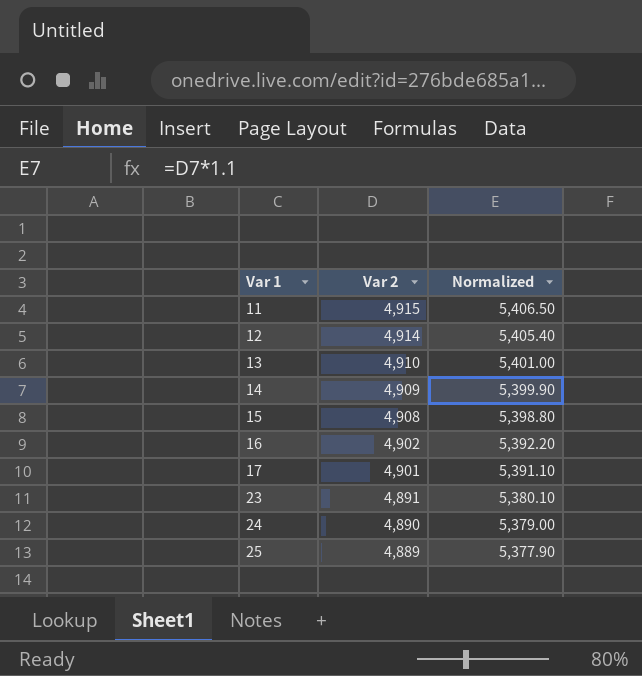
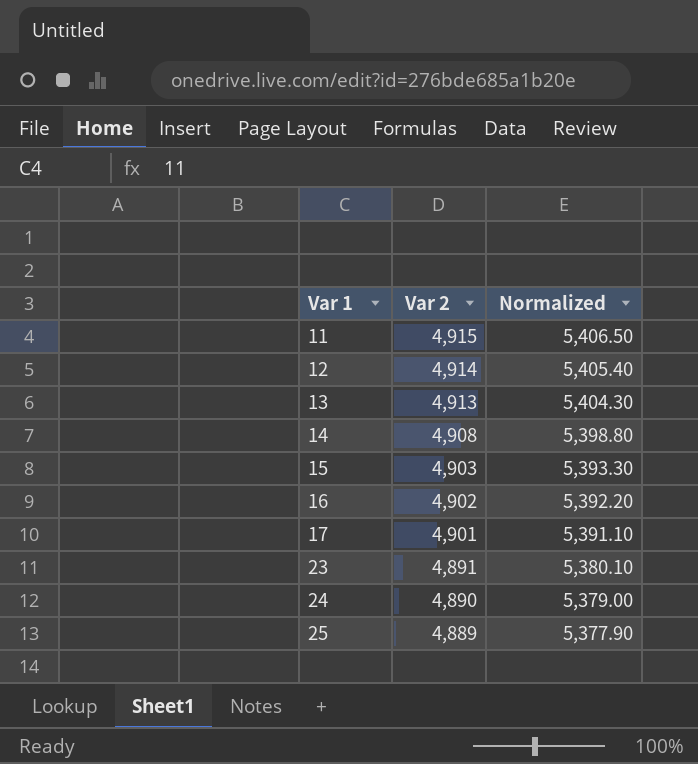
13 | Var 2: 4,910 -> 4,913
13 | Normalized: 5,401.00 -> 5,404.30
14 | Var 2: 4,909 -> 4,908
14 | Normalized: 5,399.90 -> 5,398.80
15 | Var 2: 4,908 -> 4,903
15 | Normalized: 5,398.80 -> 5,393.30

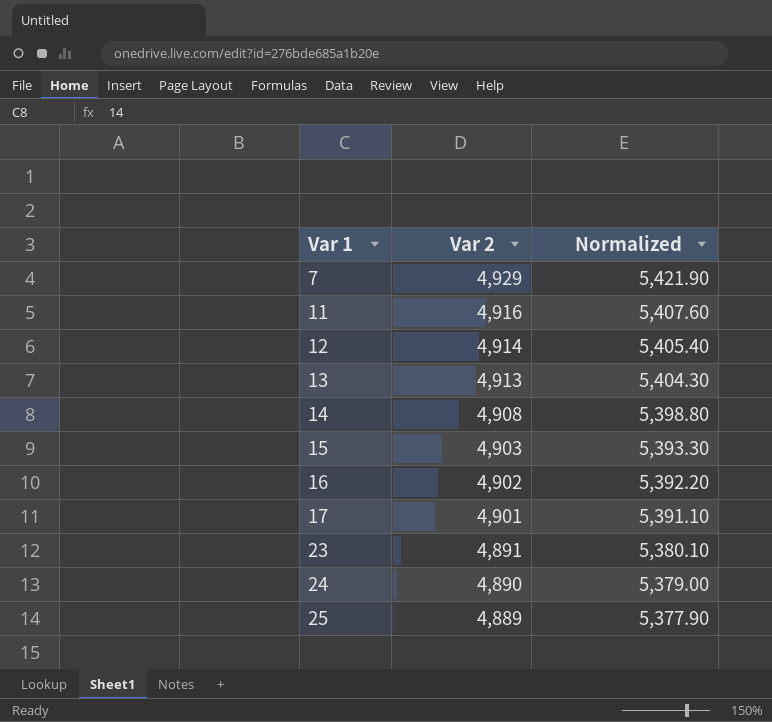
row 7: none -> 4,929 | 5,421.90
11 | Var 2: 4,915 -> 4,916
11 | Normalized: 5,406.50 -> 5,407.60

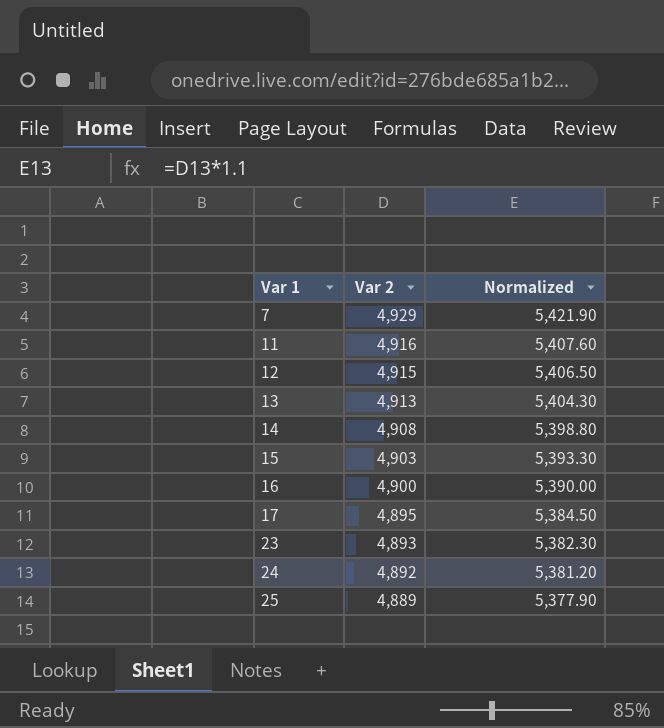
12 | Var 2: 4,914 -> 4,915
12 | Normalized: 5,405.40 -> 5,406.50
16 | Var 2: 4,902 -> 4,900
16 | Normalized: 5,392.20 -> 5,390.00
17 | Var 2: 4,901 -> 4,895
17 | Normalized: 5,391.10 -> 5,384.50
23 | Var 2: 4,891 -> 4,893
23 | Normalized: 5,380.10 -> 5,382.30
24 | Var 2: 4,890 -> 4,892
24 | Normalized: 5,379.00 -> 5,381.20

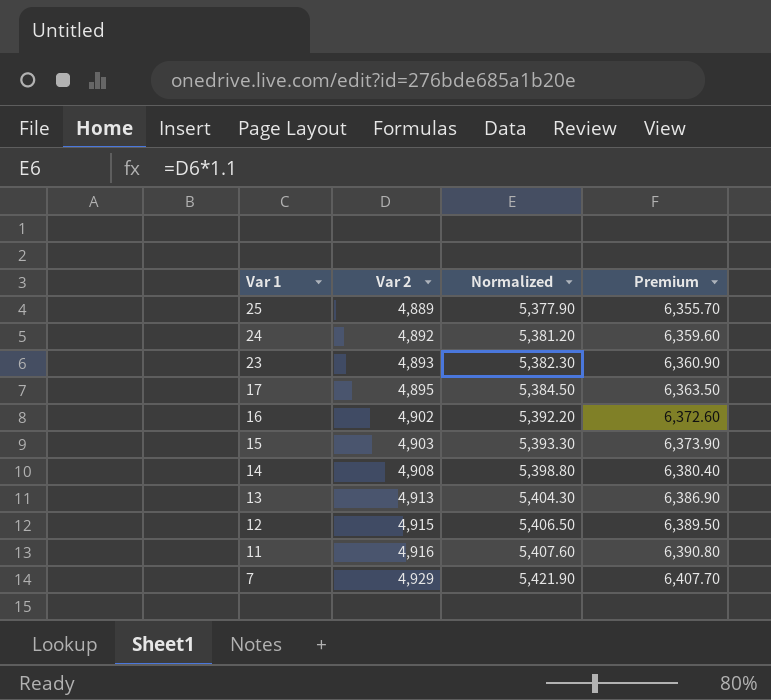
row order: Var 1 ascending -> Var 1 descending
column Premium | formula: none -> [Var 2] * 1.3
16 | Var 2: 4,900 -> 4,902
16 | Normalized: 5,390.00 -> 5,392.20

